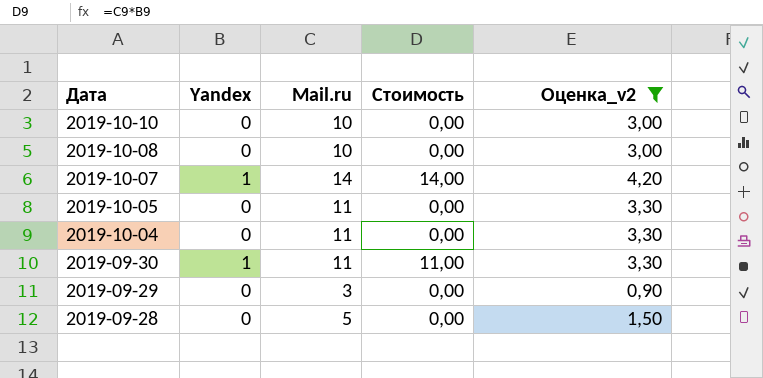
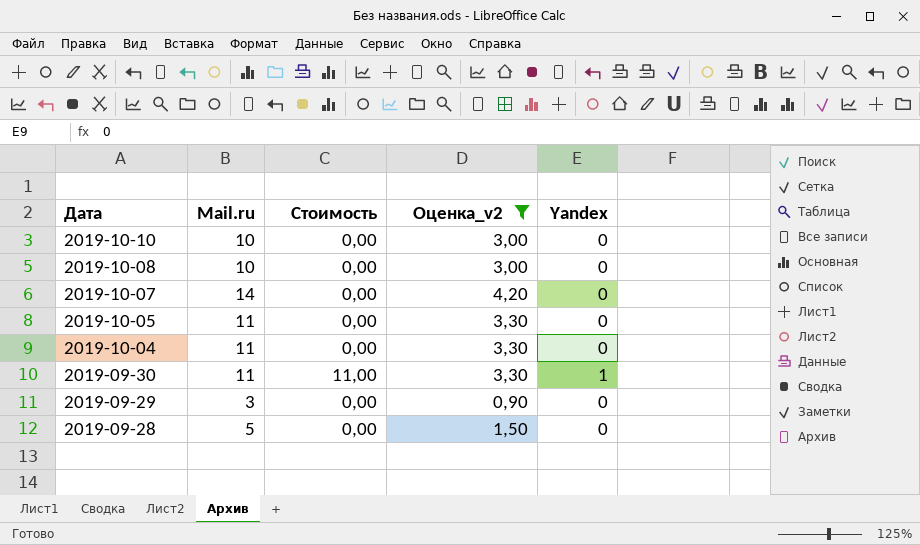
column Yandex | position: 2 -> 5
2019-10-07 | Стоимость: 14,00 -> 0,00
2019-10-07 | Yandex: 1 -> 0

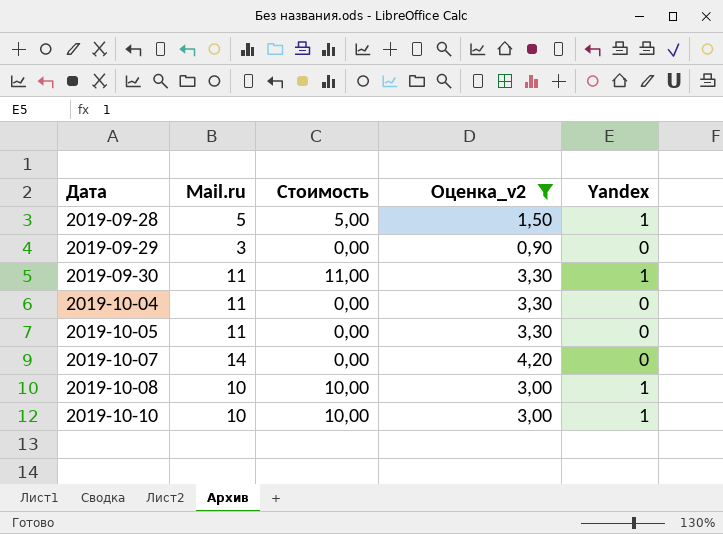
row order: Дата descending -> Дата ascending
2019-09-28 | Стоимость: 0,00 -> 5,00
2019-09-28 | Yandex: 0 -> 1
2019-10-08 | Стоимость: 0,00 -> 10,00
2019-10-08 | Yandex: 0 -> 1
2019-10-10 | Стоимость: 0,00 -> 10,00
2019-10-10 | Yandex: 0 -> 1

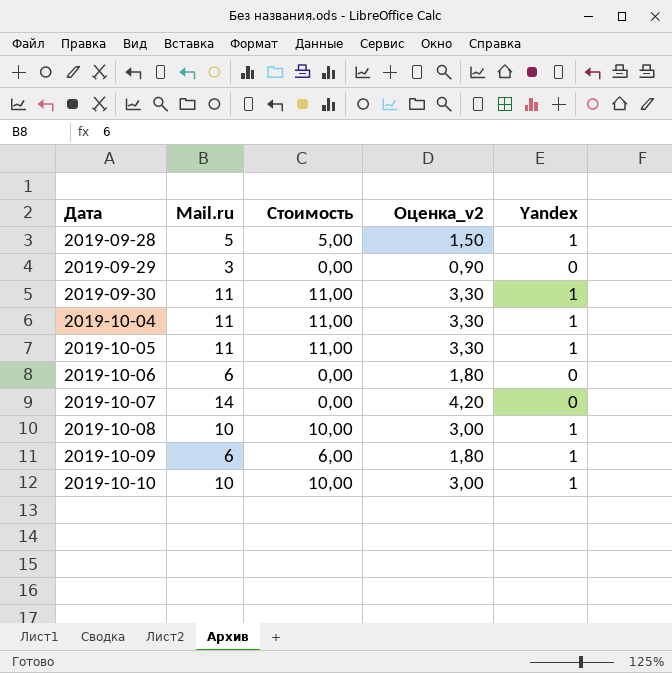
filter: Оценка_v2 != 1,80 -> none
2019-10-04 | Стоимость: 0,00 -> 11,00
2019-10-04 | Yandex: 0 -> 1
2019-10-05 | Стоимость: 0,00 -> 11,00
2019-10-05 | Yandex: 0 -> 1

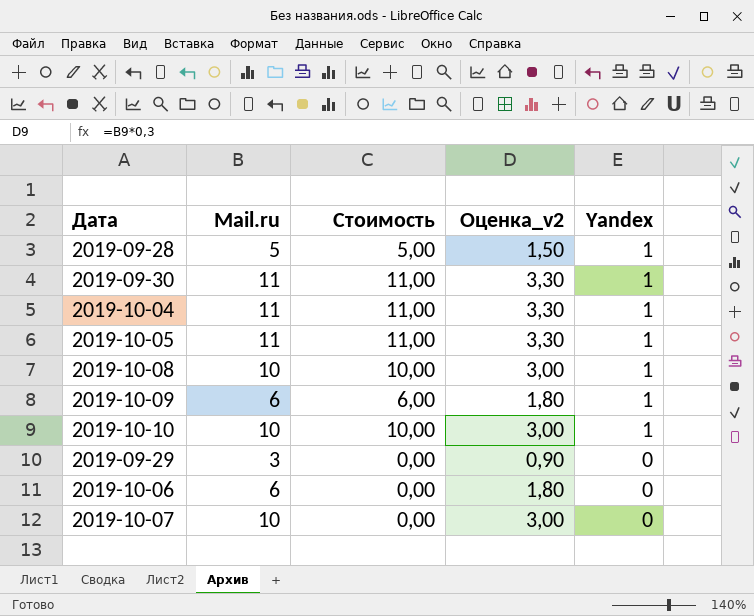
row order: Дата ascending -> Yandex descending
2019-10-07 | Mail.ru: 14 -> 10
2019-10-07 | Оценка_v2: 4,20 -> 3,00

